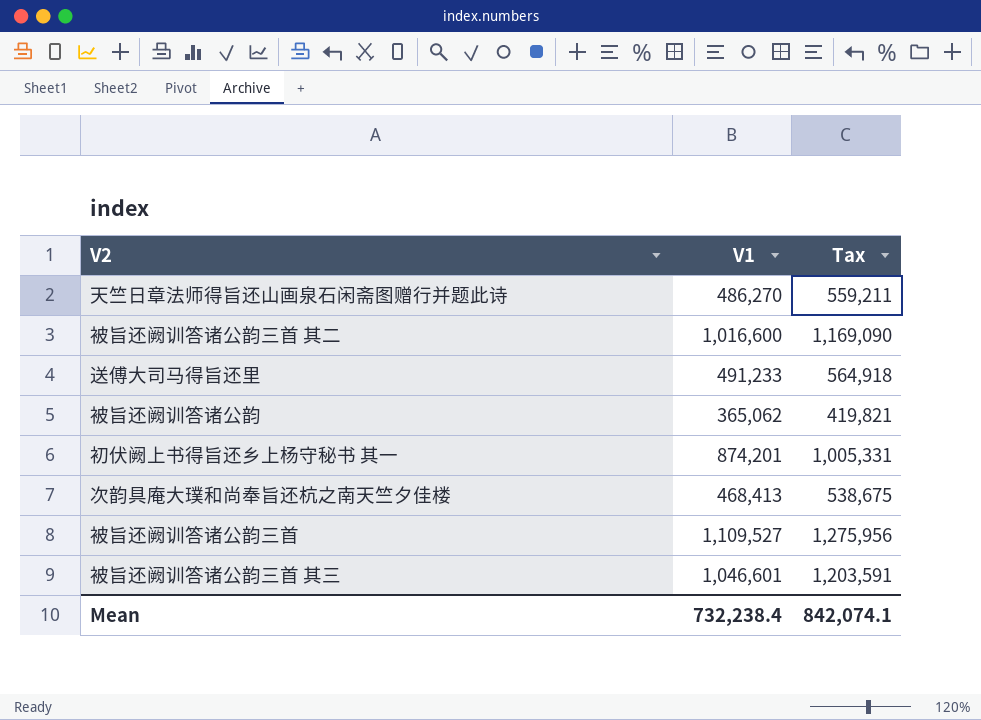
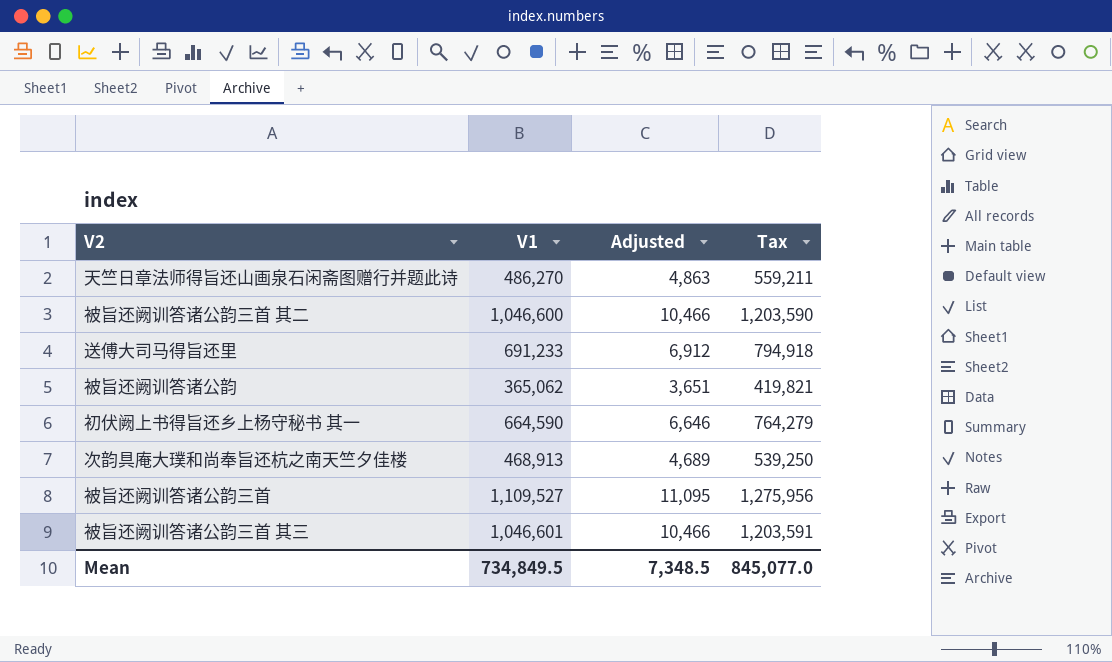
column Adjusted | formula: none -> [V1] * 0.01
被旨还阙训答诸公韵三首 其二 | V1: 1,016,600 -> 1,046,600
被旨还阙训答诸公韵三首 其二 | Tax: 1,169,090 -> 1,203,590
送傅大司马得旨还里 | V1: 491,233 -> 691,233
送傅大司马得旨还里 | Tax: 564,918 -> 794,918
初伏阙上书得旨还乡上杨守秘书 其一 | V1: 874,201 -> 664,590
初伏阙上书得旨还乡上杨守秘书 其一 | Tax: 1,005,331 -> 764,279
次韵具庵大璞和尚奉旨还杭之南天竺夕佳楼 | V1: 468,413 -> 468,913
次韵具庵大璞和尚奉旨还杭之南天竺夕佳楼 | Tax: 538,675 -> 539,250
Mean | V1: 732,238.4 -> 734,849.5
Mean | Tax: 842,074.1 -> 845,077.0

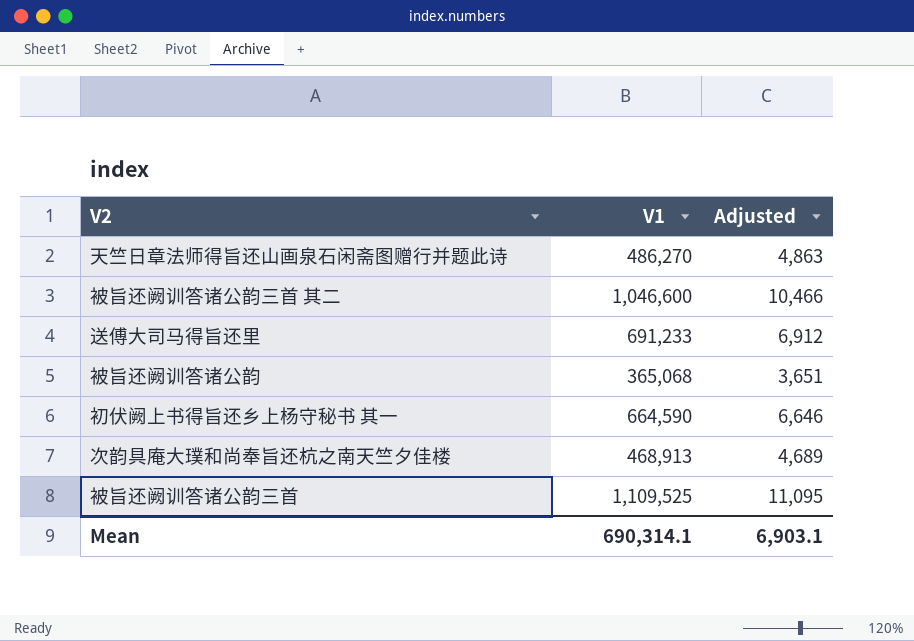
column Tax | formula: [V1] * 1.15 -> none
row 被旨还阙训答诸公韵三首 其三: 1,046,601 | 10,466 | 1,203,591 -> none
被旨还阙训答诸公韵 | V1: 365,062 -> 365,068
被旨还阙训答诸公韵三首 | V1: 1,109,527 -> 1,109,525
Mean | V1: 734,849.5 -> 690,314.1
Mean | Adjusted: 7,348.5 -> 6,903.1

